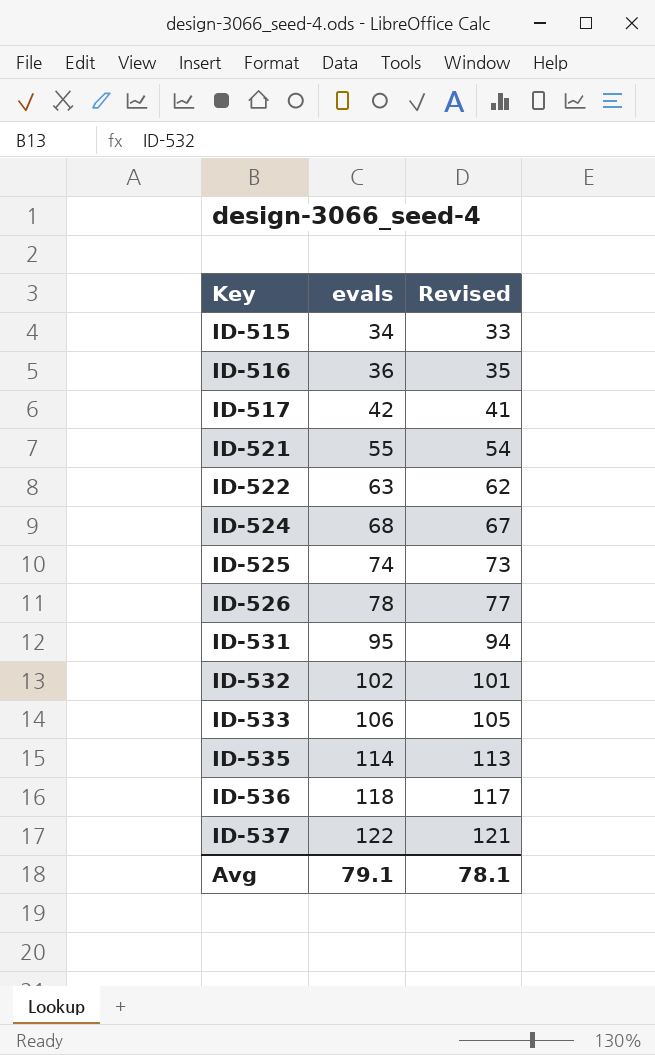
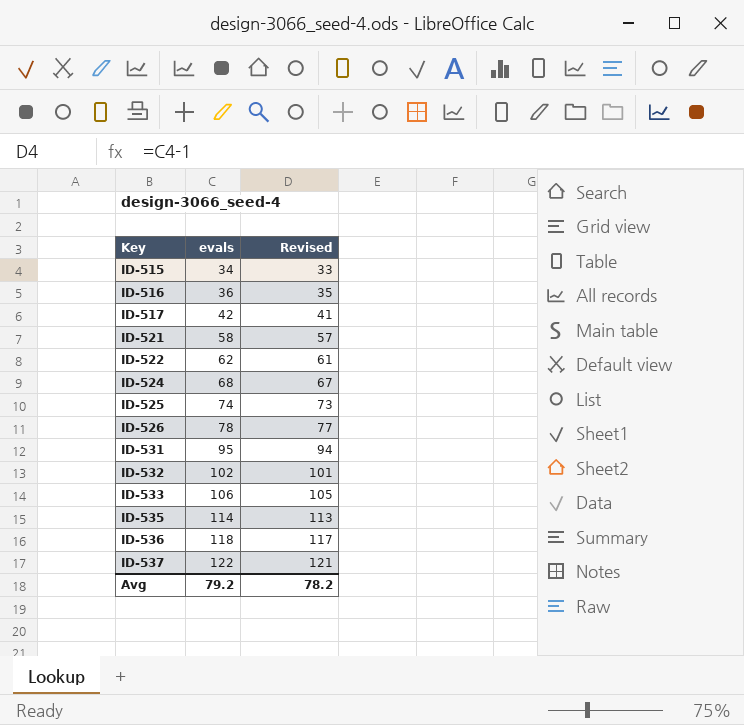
ID-521 | evals: 55 -> 58
ID-521 | Revised: 54 -> 57
ID-522 | evals: 63 -> 62
ID-522 | Revised: 62 -> 61
Avg | evals: 79.1 -> 79.2
Avg | Revised: 78.1 -> 78.2

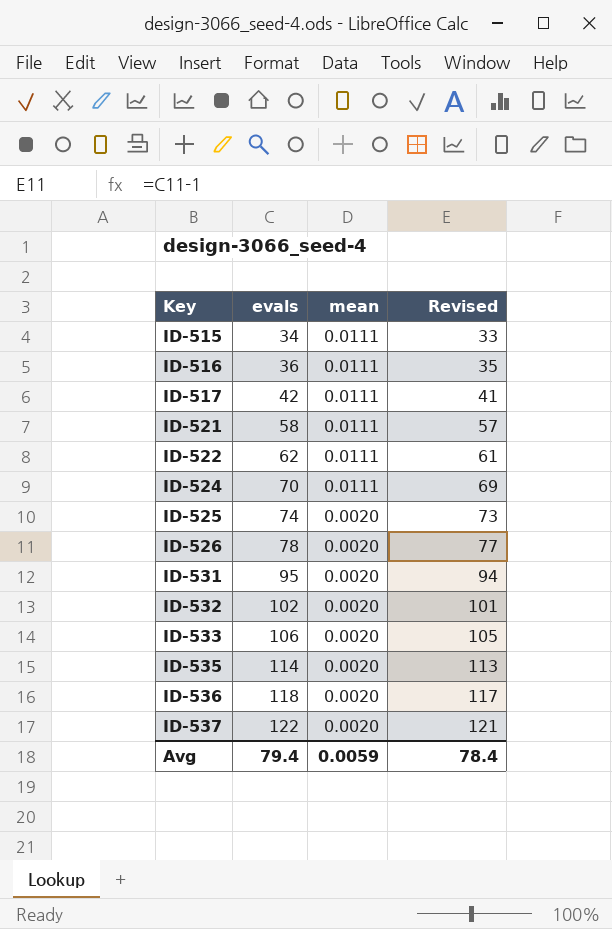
column mean | position: none -> 3
ID-524 | evals: 68 -> 70
ID-524 | Revised: 67 -> 69
Avg | evals: 79.2 -> 79.4
Avg | Revised: 78.2 -> 78.4

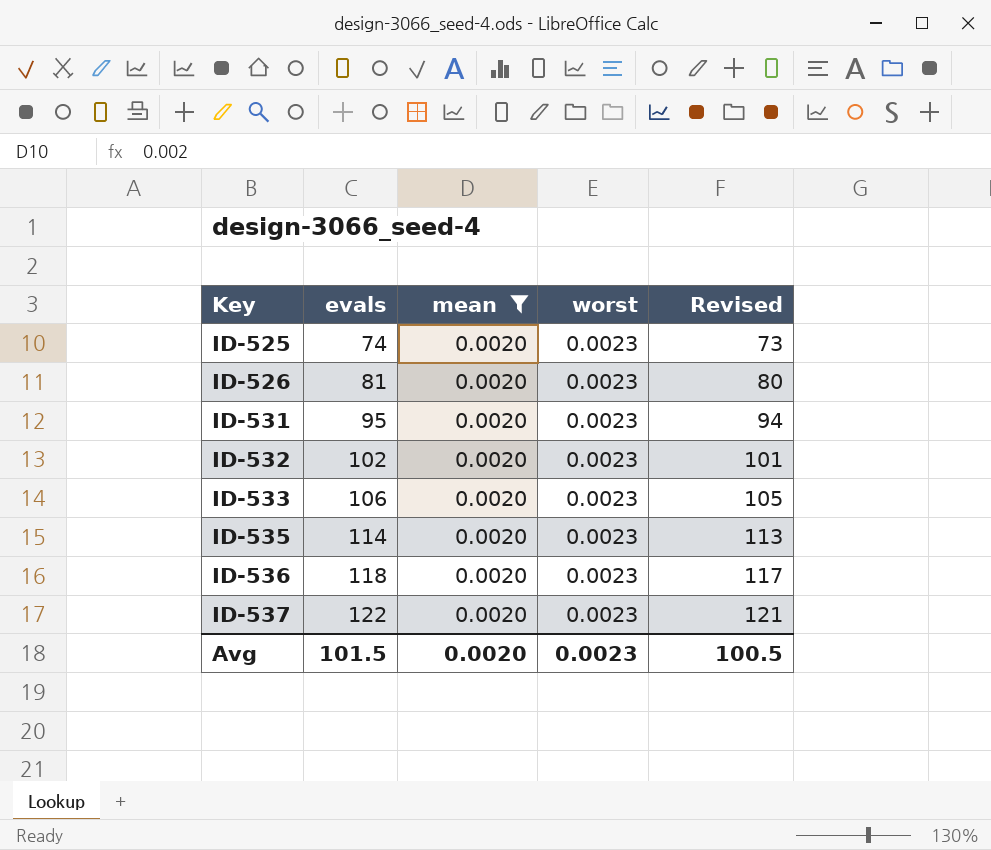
filter: none -> mean = 0.0020
column worst | position: none -> 4
ID-526 | evals: 78 -> 81
ID-526 | Revised: 77 -> 80
Avg | evals: 79.4 -> 101.5
Avg | mean: 0.0059 -> 0.0020
Avg | Revised: 78.4 -> 100.5

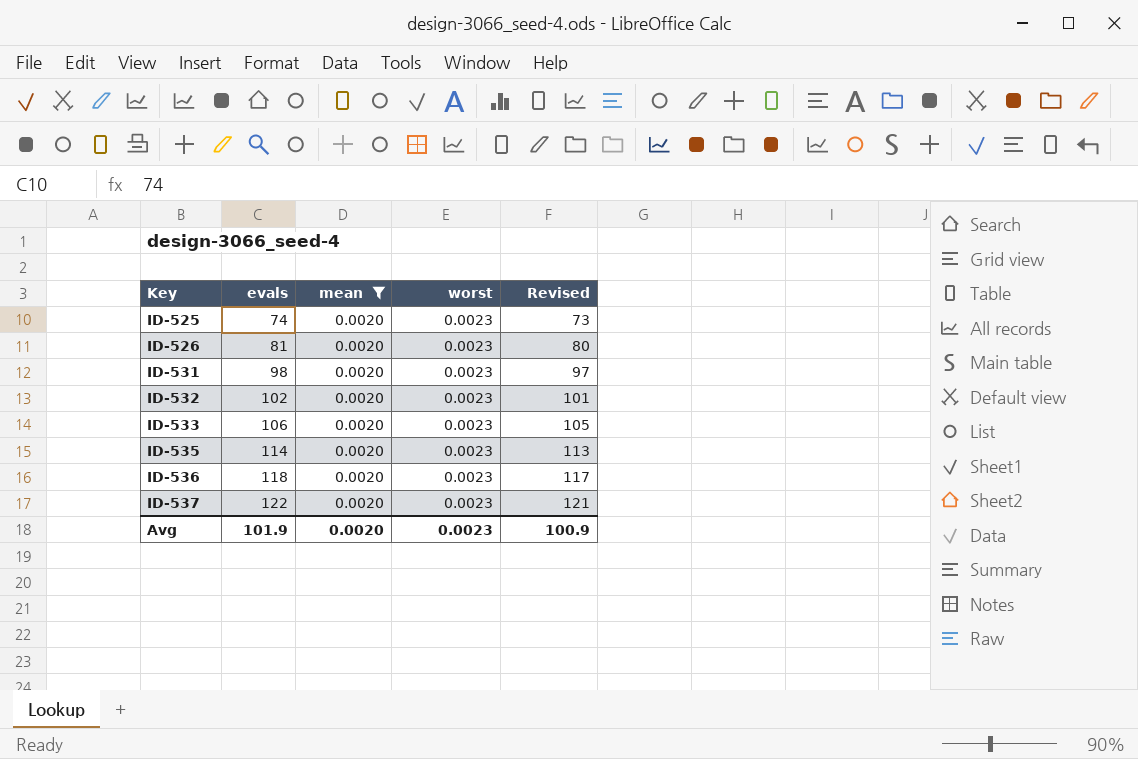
ID-531 | evals: 95 -> 98
ID-531 | Revised: 94 -> 97
Avg | evals: 101.5 -> 101.9
Avg | Revised: 100.5 -> 100.9

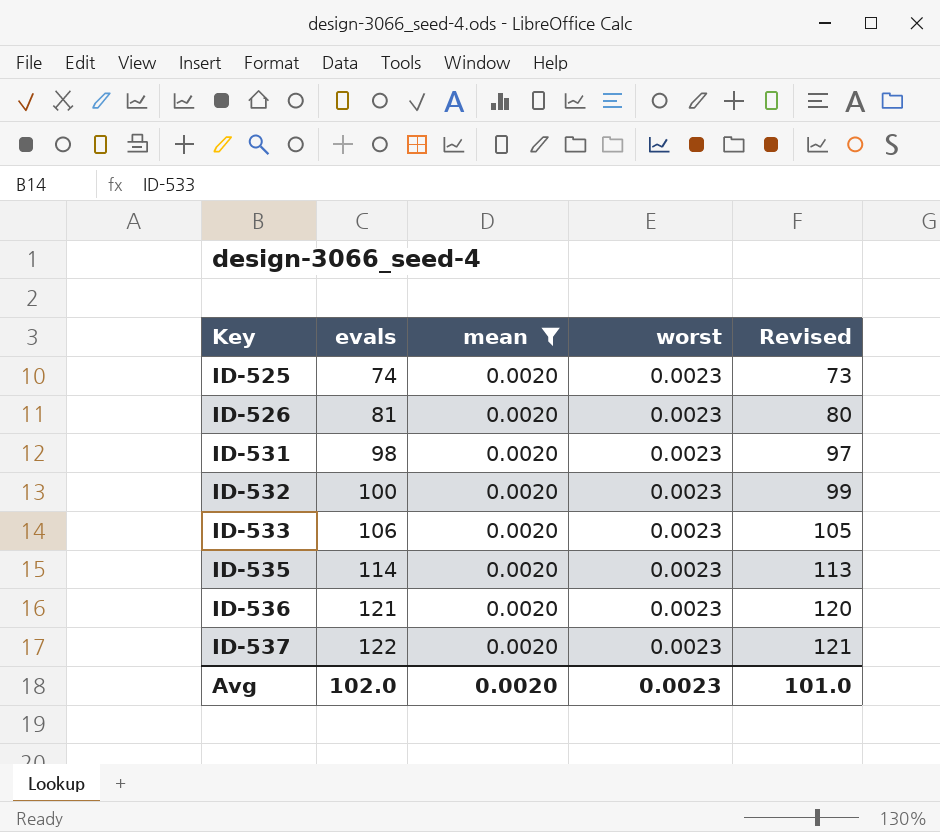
ID-532 | evals: 102 -> 100
ID-532 | Revised: 101 -> 99
ID-536 | evals: 118 -> 121
ID-536 | Revised: 117 -> 120
Avg | evals: 101.9 -> 102.0
Avg | Revised: 100.9 -> 101.0

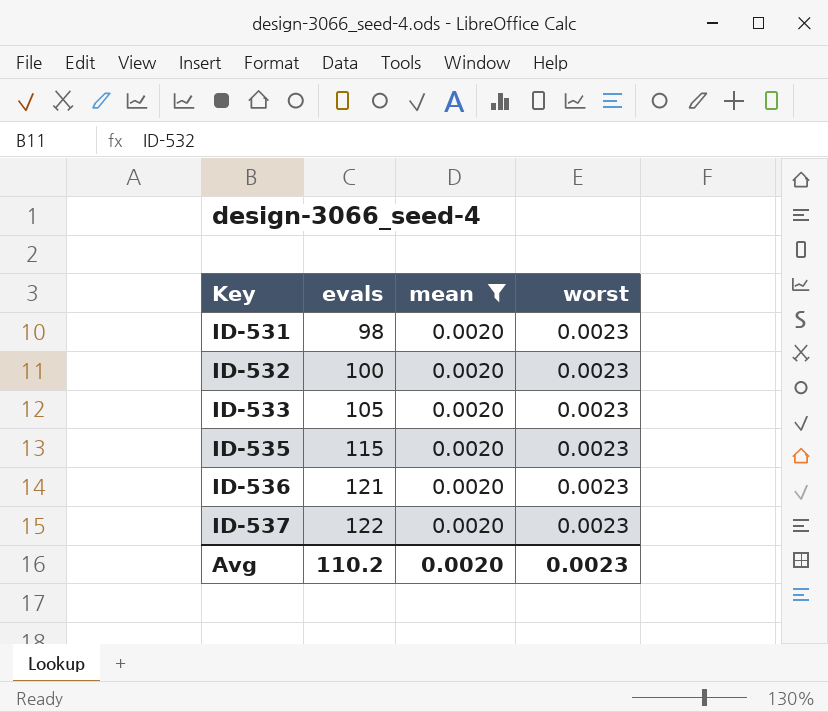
column Revised | formula: [evals] - 1 -> none
row ID-525: 74 | 0.0020 | 0.0023 | 73 -> none
row ID-526: 81 | 0.0020 | 0.0023 | 80 -> none
ID-533 | evals: 106 -> 105
ID-535 | evals: 114 -> 115
Avg | evals: 102.0 -> 110.2

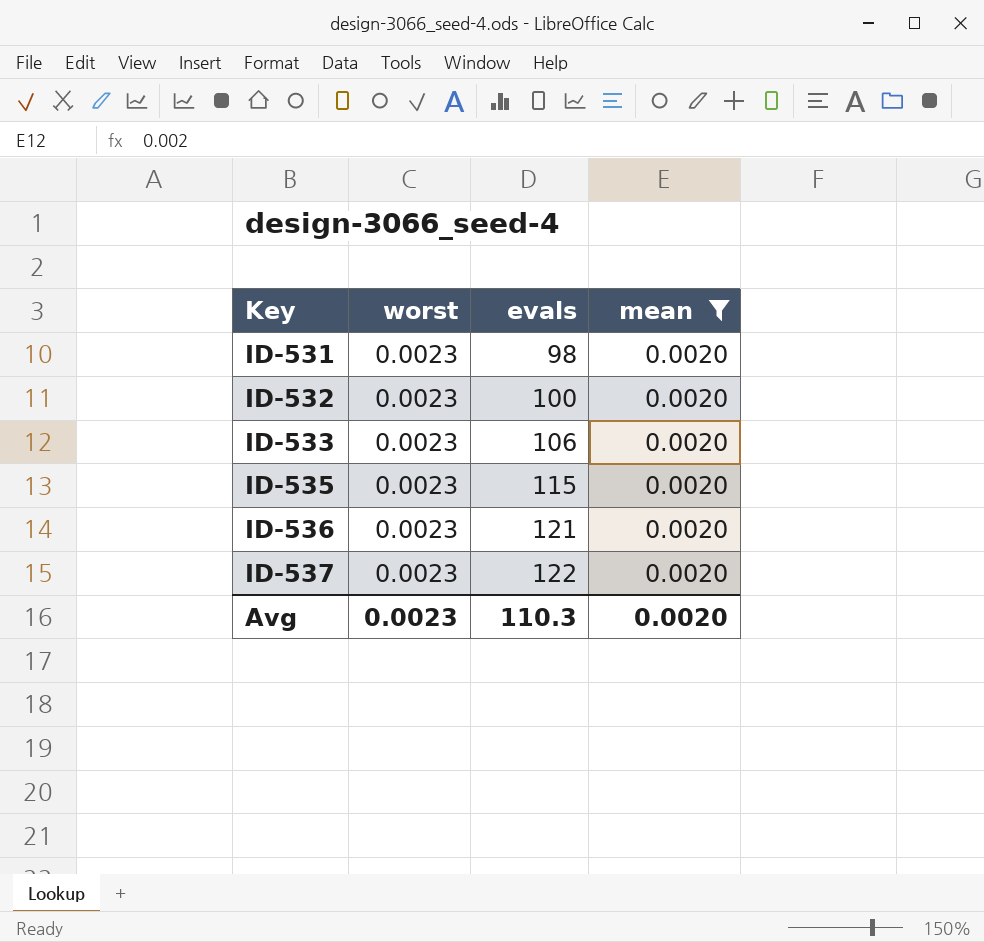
column worst | position: 4 -> 2
ID-533 | evals: 105 -> 106
Avg | evals: 110.2 -> 110.3

